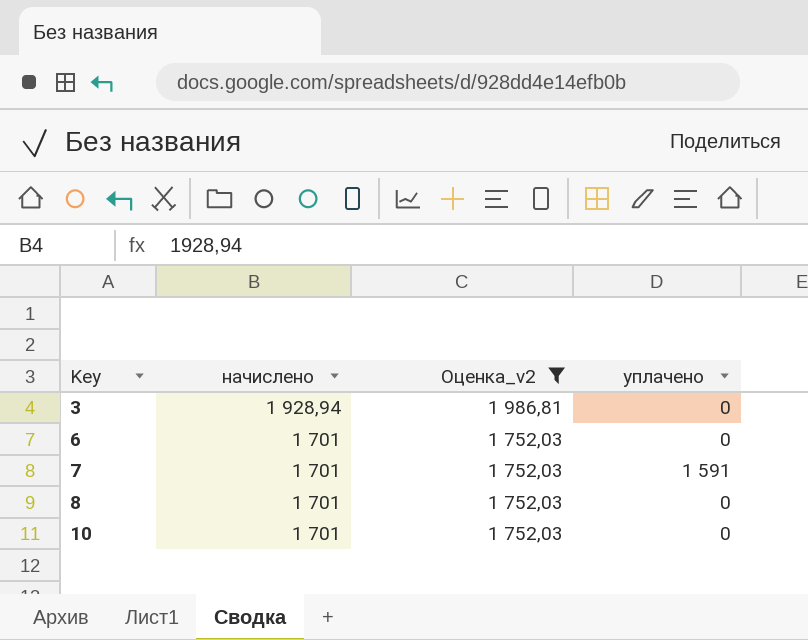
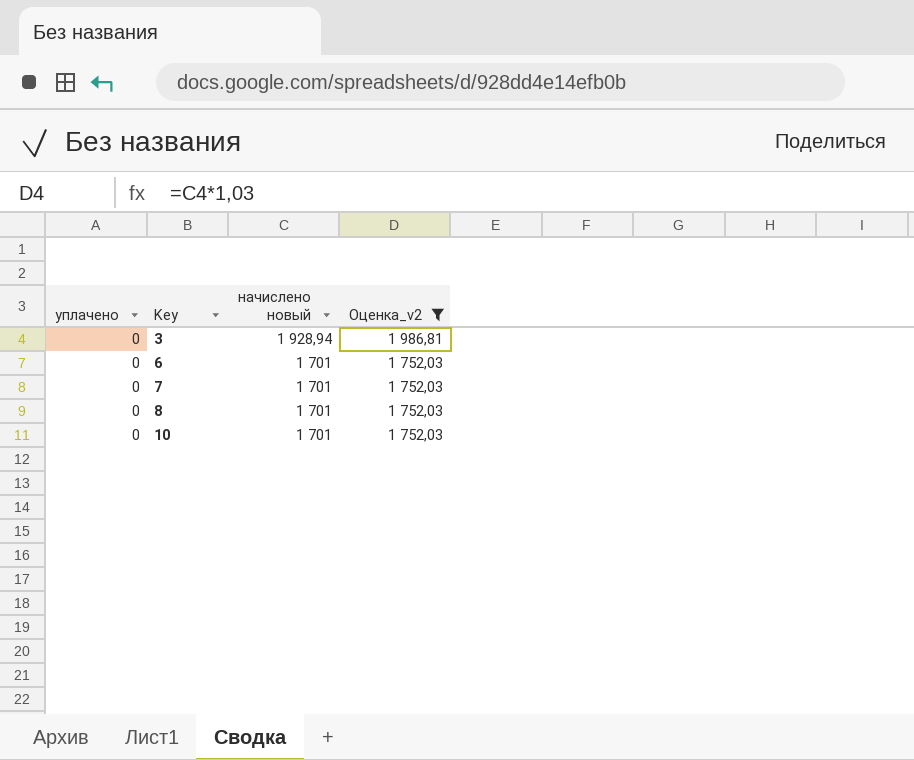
column уплачено | position: 4 -> 1
column name: начислено -> начислено новый
7 | уплачено: 1 591 -> 0

